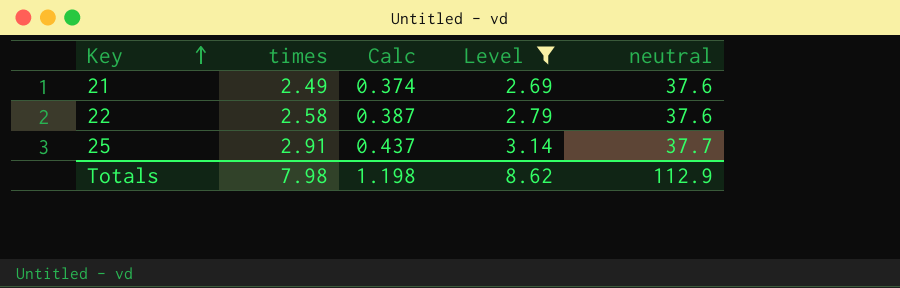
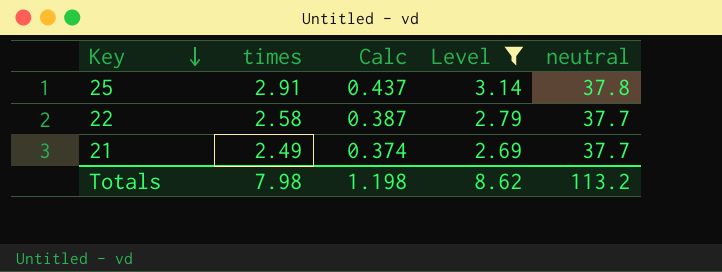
row order: Key ascending -> Key descending
25 | neutral: 37.7 -> 37.8
22 | neutral: 37.6 -> 37.7
21 | neutral: 37.6 -> 37.7
Totals | neutral: 112.9 -> 113.2

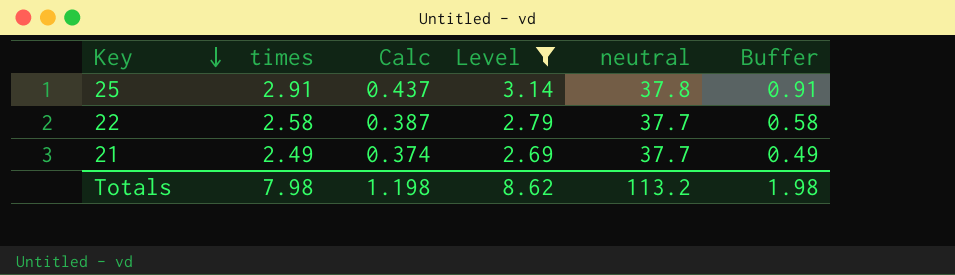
column Buffer | formula: none -> [times] - 2

